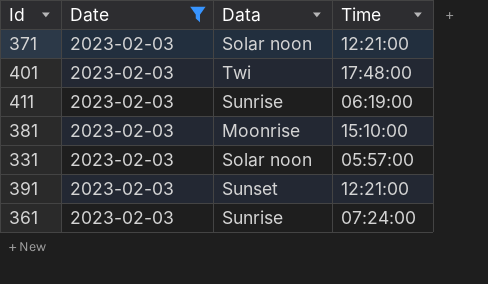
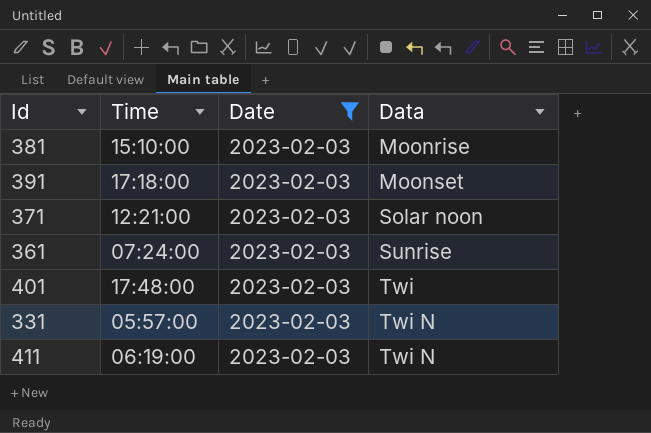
row order: none -> Data ascending
column Time | position: 4 -> 2
391 | Time: 12:21:00 -> 17:18:00
391 | Data: Sunset -> Moonset
331 | Data: Solar noon -> Twi N
411 | Data: Sunrise -> Twi N

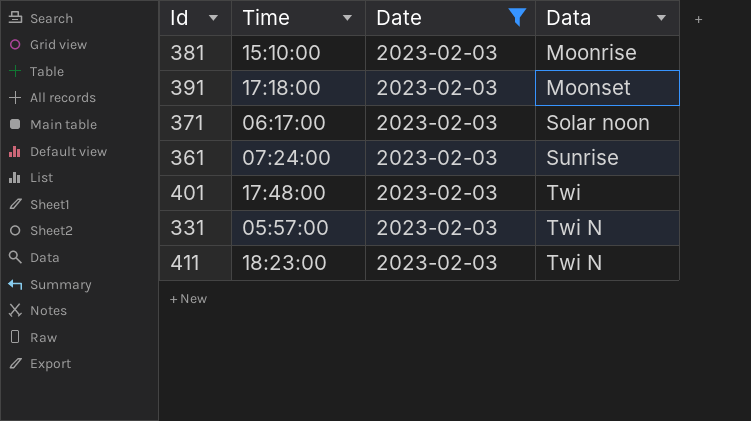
371 | Time: 12:21:00 -> 06:17:00
411 | Time: 06:19:00 -> 18:23:00

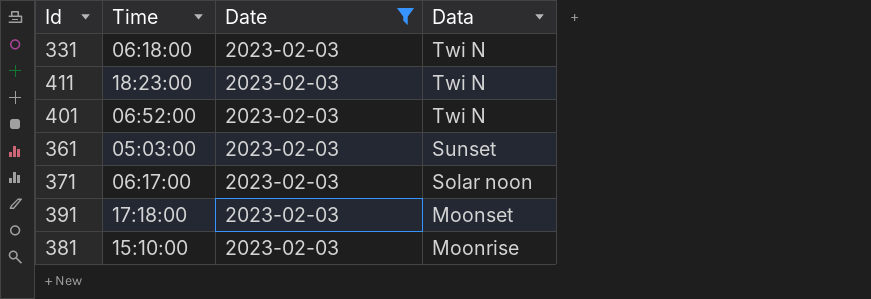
row order: Data ascending -> Data descending
331 | Time: 05:57:00 -> 06:18:00
401 | Time: 17:48:00 -> 06:52:00
401 | Data: Twi -> Twi N
361 | Time: 07:24:00 -> 05:03:00
361 | Data: Sunrise -> Sunset

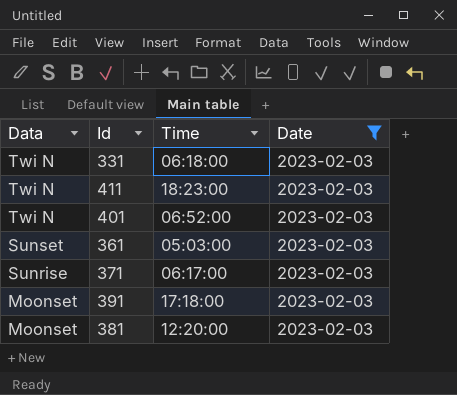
column Data | position: 4 -> 1
371 | Data: Solar noon -> Sunrise
381 | Data: Moonrise -> Moonset
381 | Time: 15:10:00 -> 12:20:00

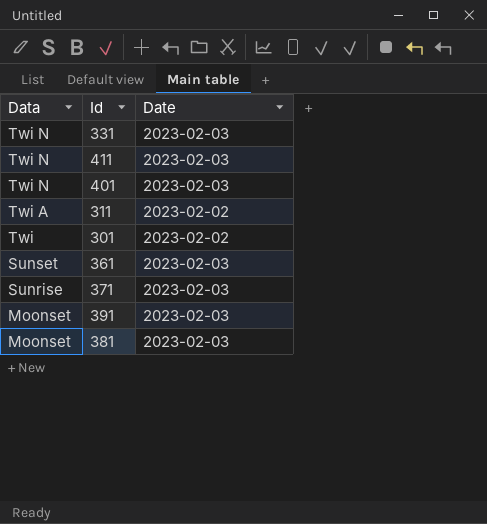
filter: Date = 2023-02-03 -> none
column Time | position: 3 -> none

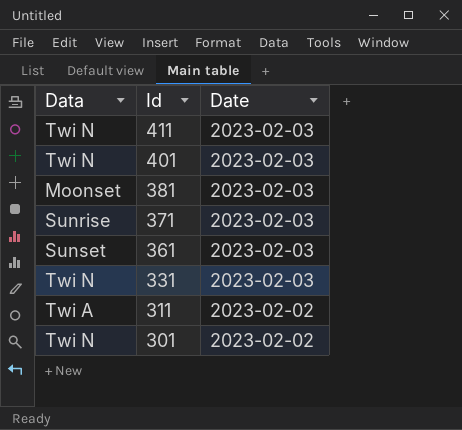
row order: Data descending -> Id descending
row 391: Moonset | 2023-02-03 -> none
301 | Data: Twi -> Twi N

